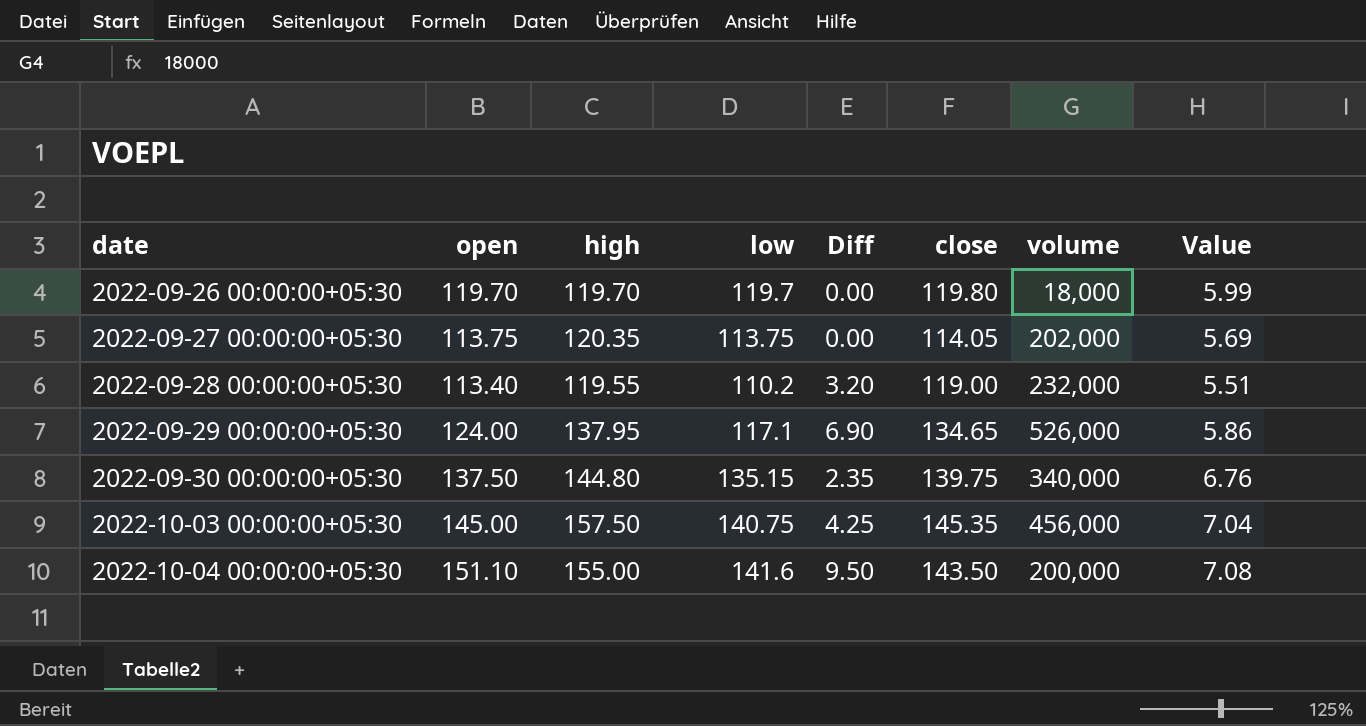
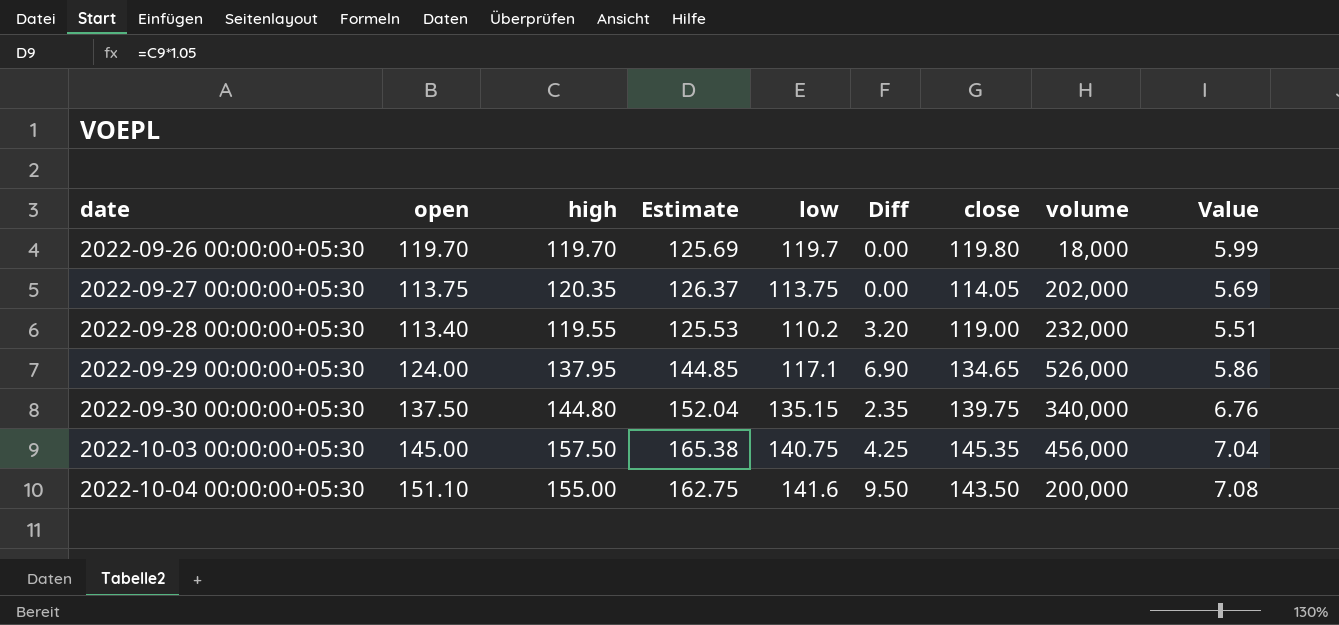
column Estimate | formula: none -> [high] * 1.05

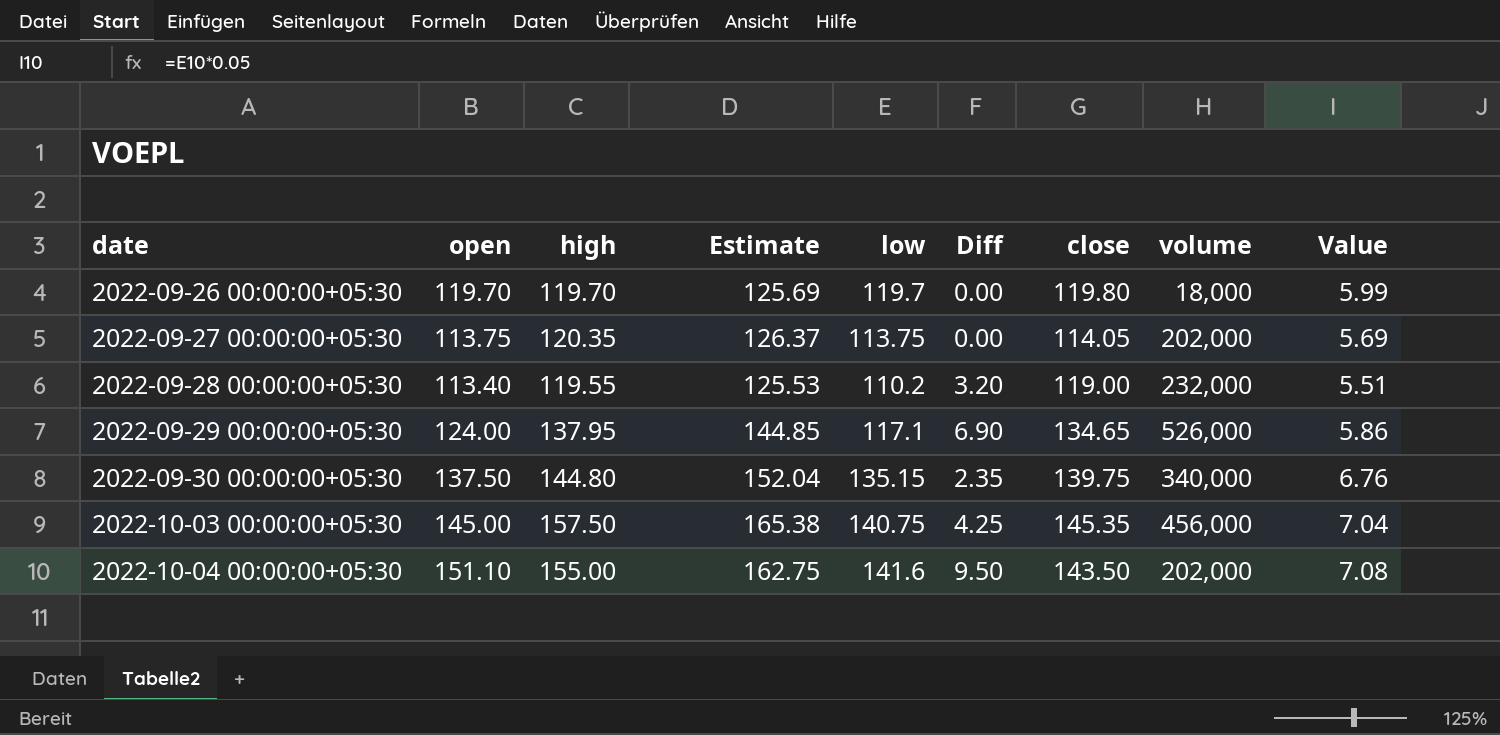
2022-10-04 00:00:00+05:30 | volume: 200,000 -> 202,000

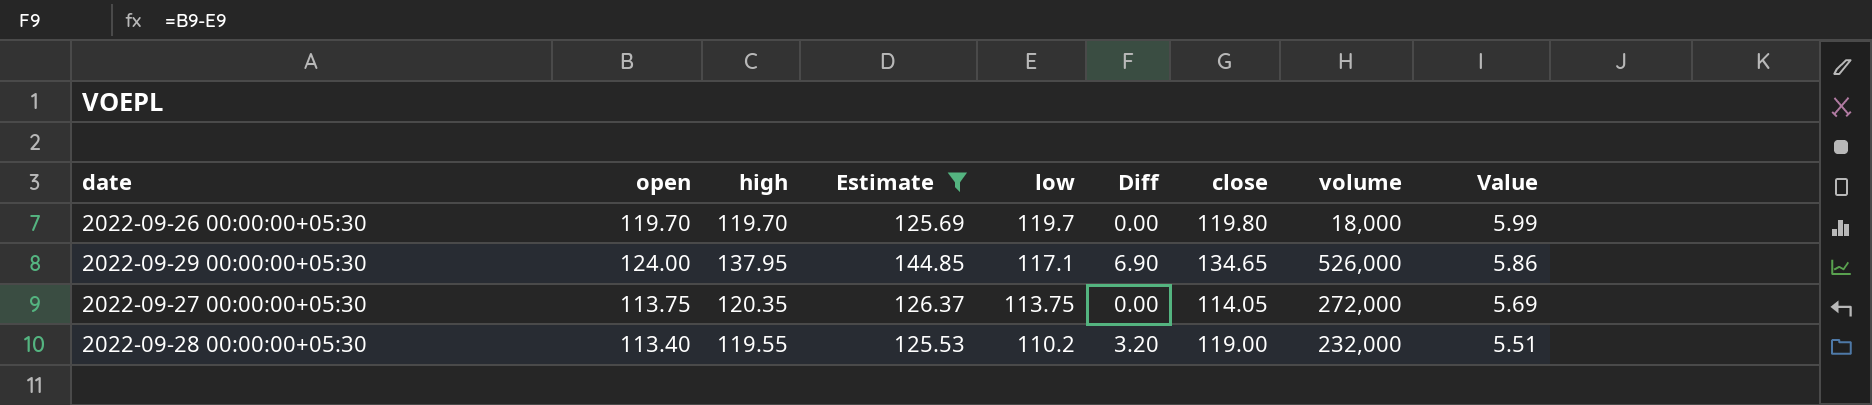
filter: none -> Estimate <= 144.85
row order: date ascending -> low descending
2022-09-27 00:00:00+05:30 | volume: 202,000 -> 272,000

